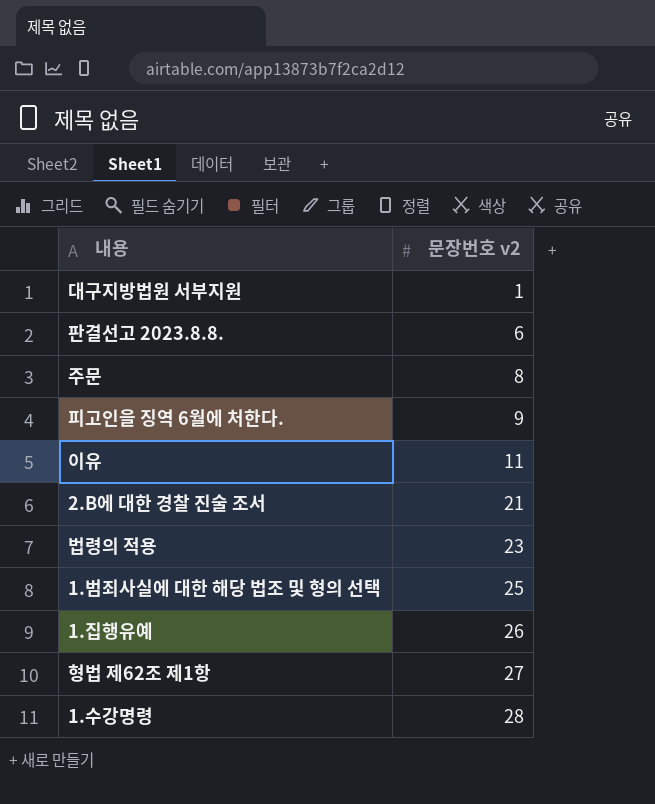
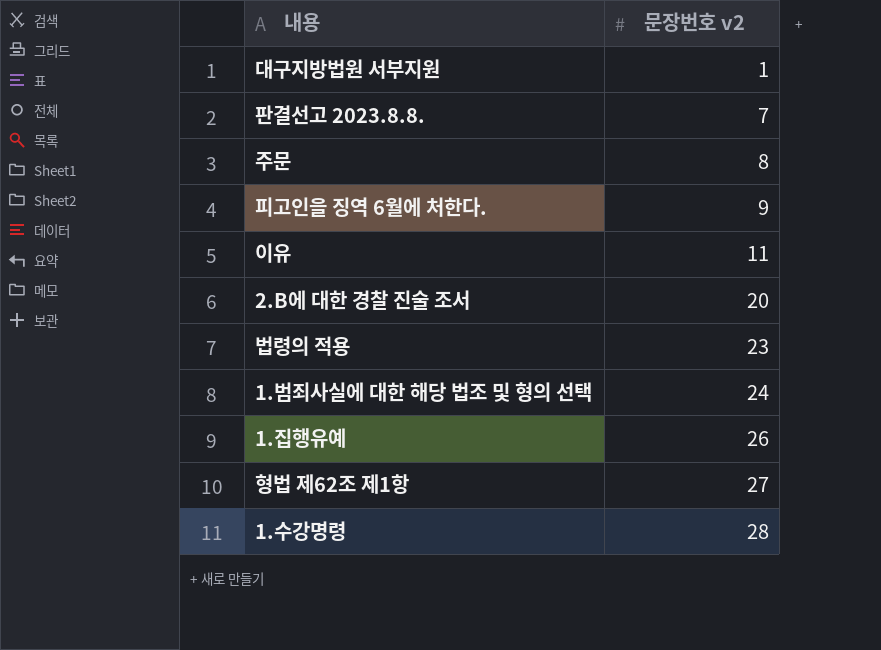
판결선고 2023.8.8. | 문장번호 v2: 6 -> 7
2.B에 대한 경찰 진술 조서 | 문장번호 v2: 21 -> 20
1.범죄사실에 대한 해당 법조 및 형의 선택 | 문장번호 v2: 25 -> 24

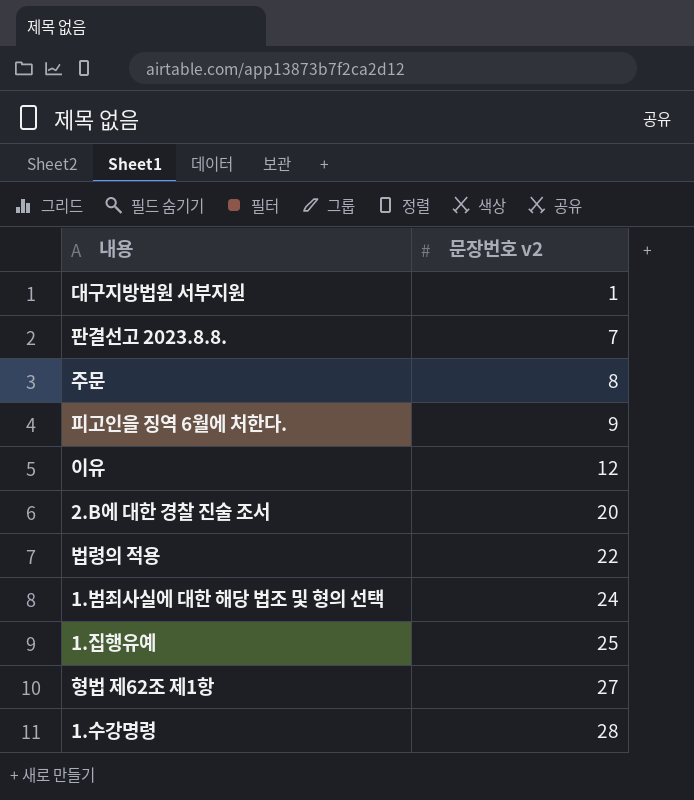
이유 | 문장번호 v2: 11 -> 12
법령의 적용 | 문장번호 v2: 23 -> 22
1.집행유예 | 문장번호 v2: 26 -> 25

